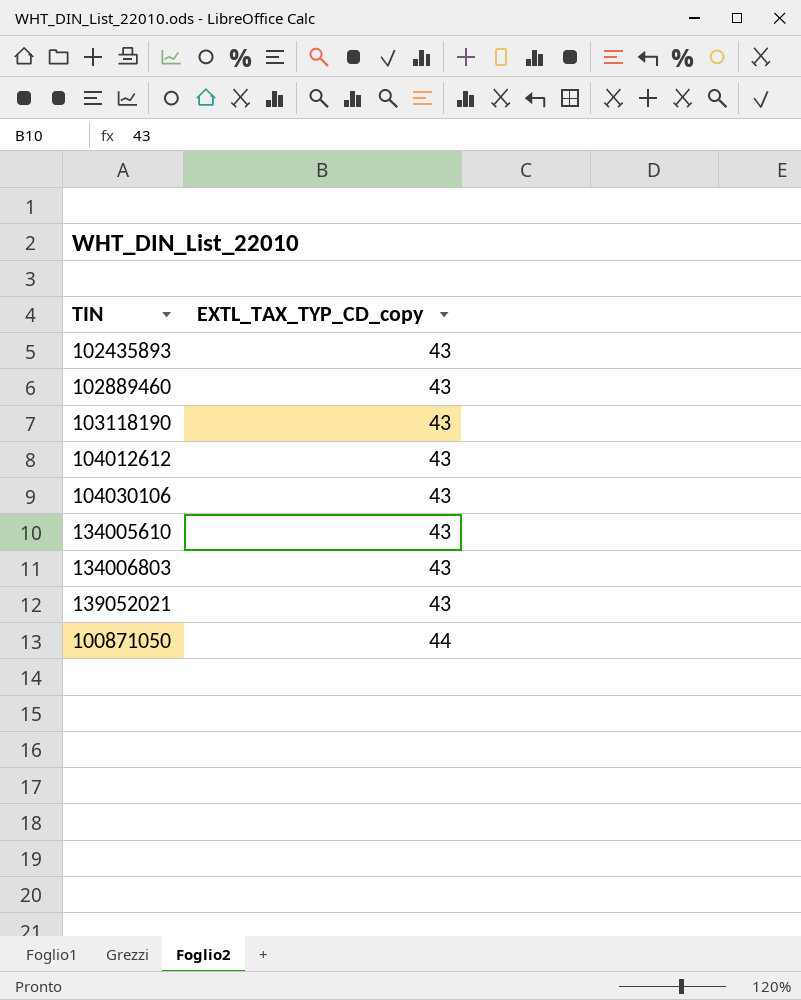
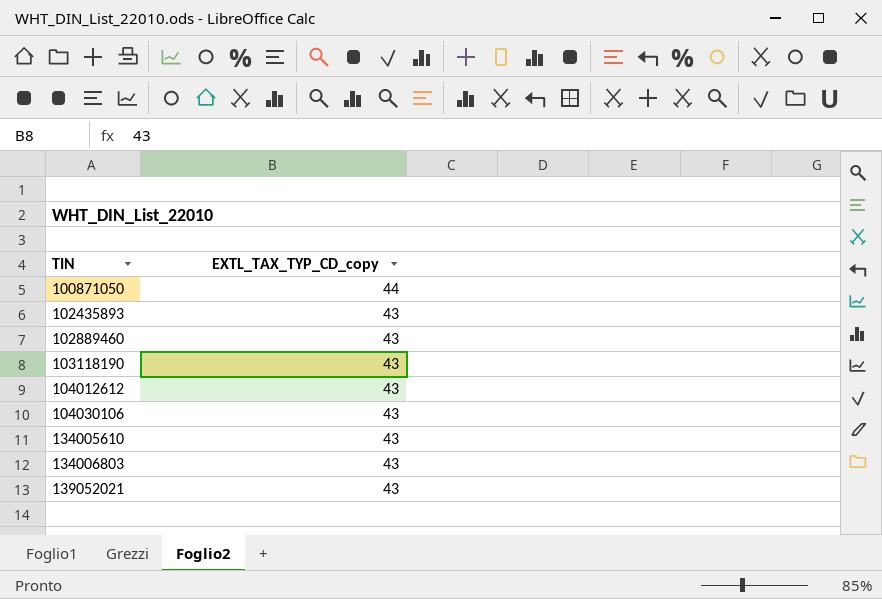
row order: EXTL_TAX_TYP_CD_copy ascending -> TIN ascending

